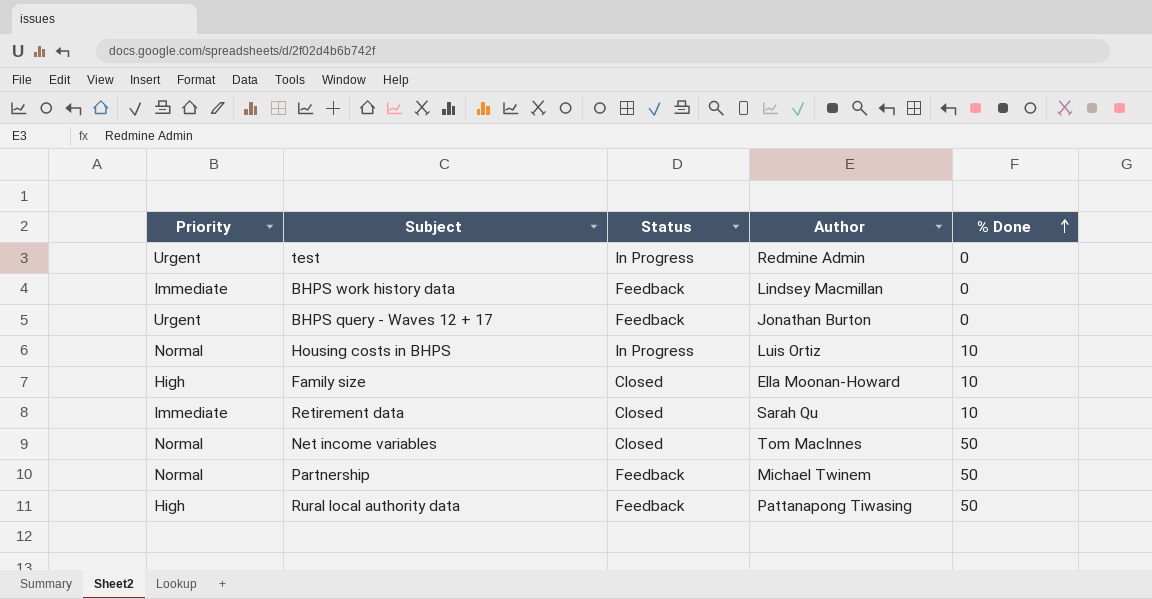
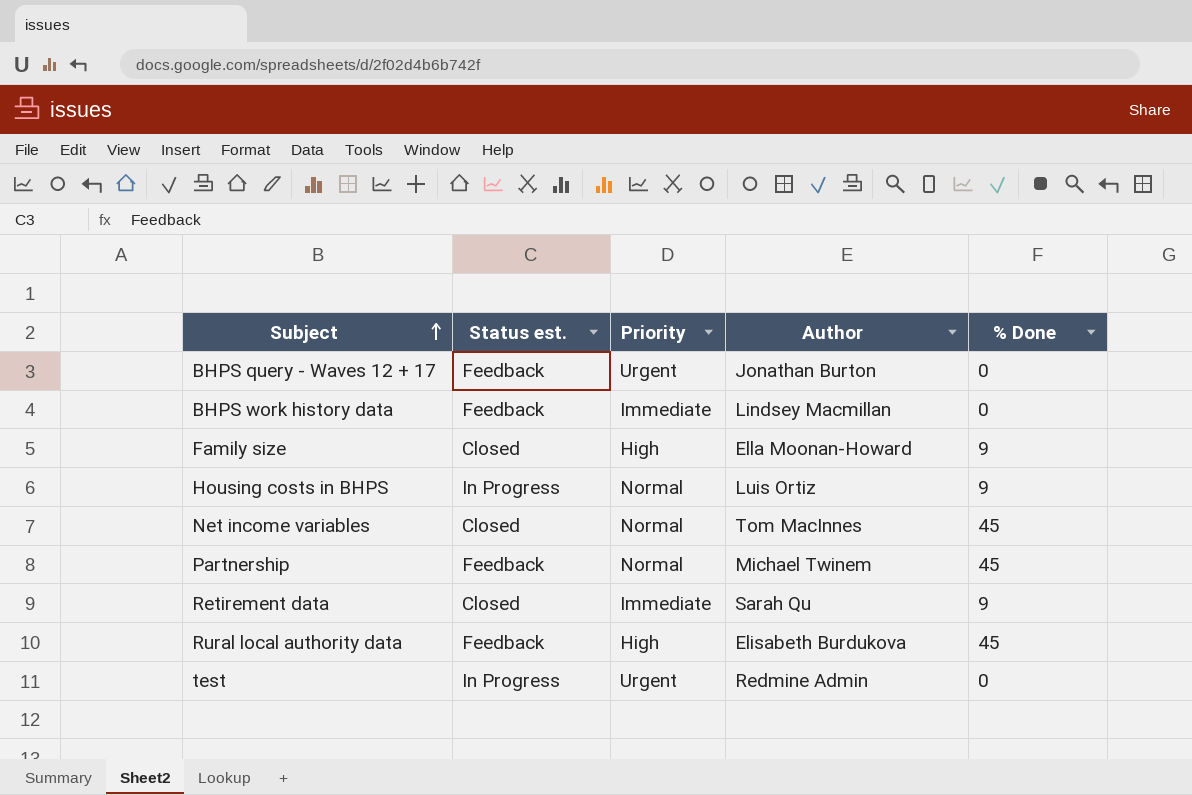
row order: % Done ascending -> Subject ascending
column name: Status -> Status est.
column Priority | position: 1 -> 3
Family size | % Done: 10 -> 9
Housing costs in BHPS | % Done: 10 -> 9
Net income variables | % Done: 50 -> 45
Partnership | % Done: 50 -> 45
Retirement data | % Done: 10 -> 9
Rural local authority data | Author: Pattanapong Tiwasing -> Elisabeth Burdukova
Rural local authority data | % Done: 50 -> 45

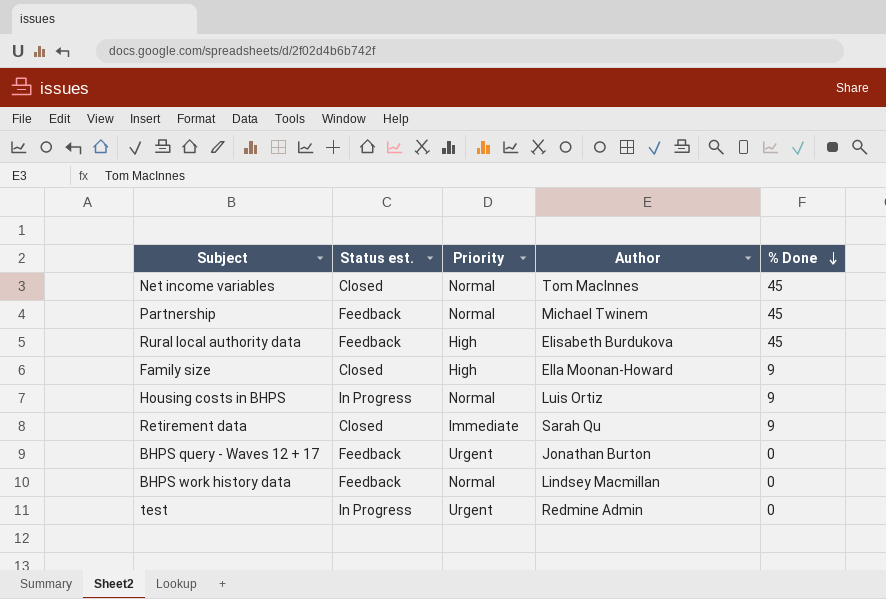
row order: Subject ascending -> % Done descending
BHPS work history data | Priority: Immediate -> Normal

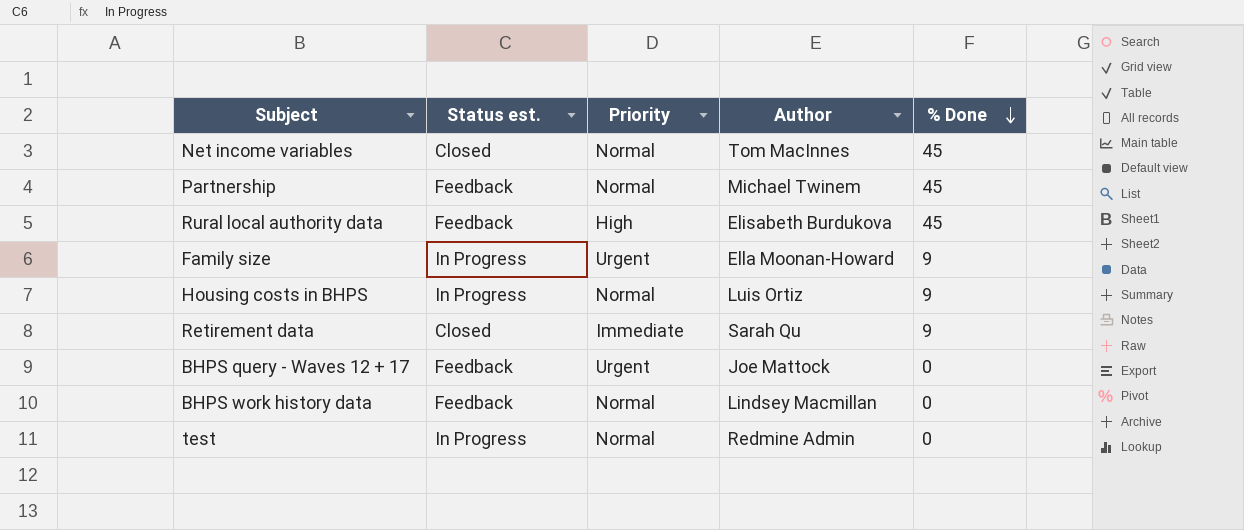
Family size | Status est.: Closed -> In Progress
Family size | Priority: High -> Urgent
BHPS query - Waves 12 + 17 | Author: Jonathan Burton -> Joe Mattock
test | Priority: Urgent -> Normal

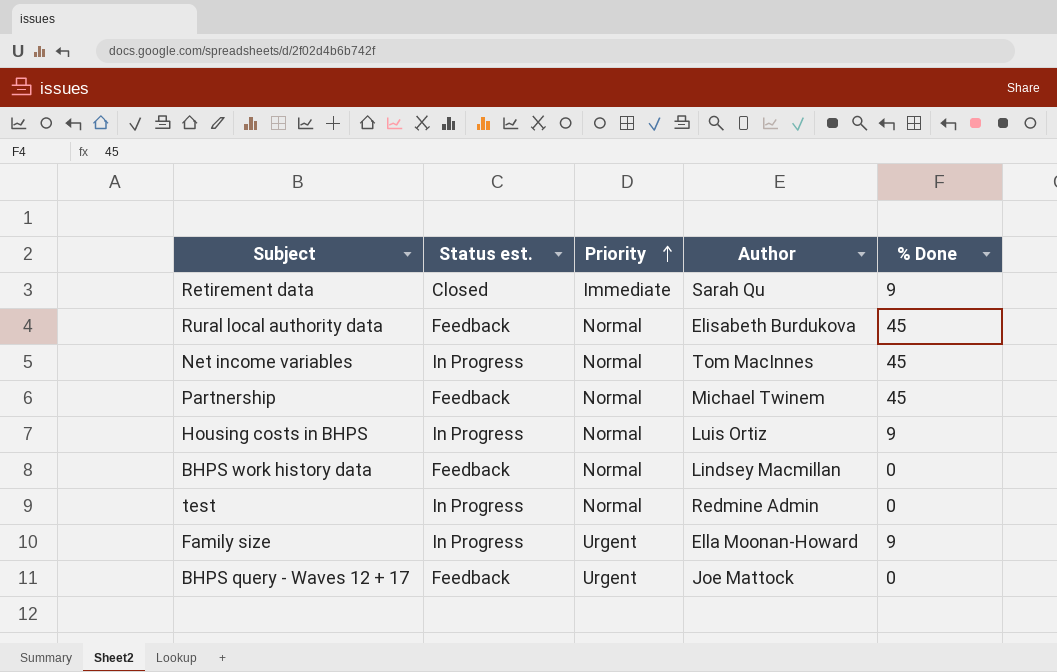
row order: % Done descending -> Priority ascending
Rural local authority data | Priority: High -> Normal
Net income variables | Status est.: Closed -> In Progress

